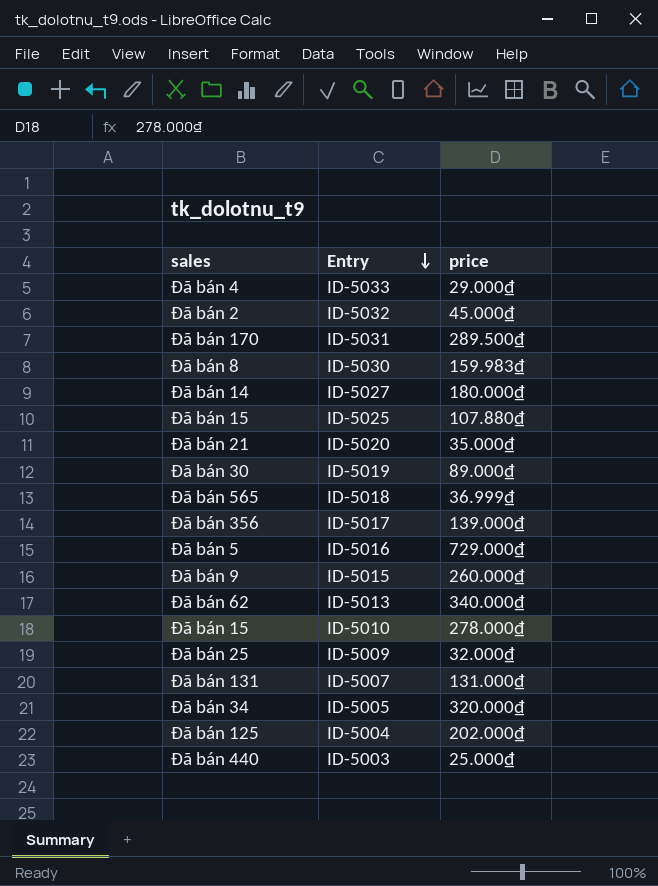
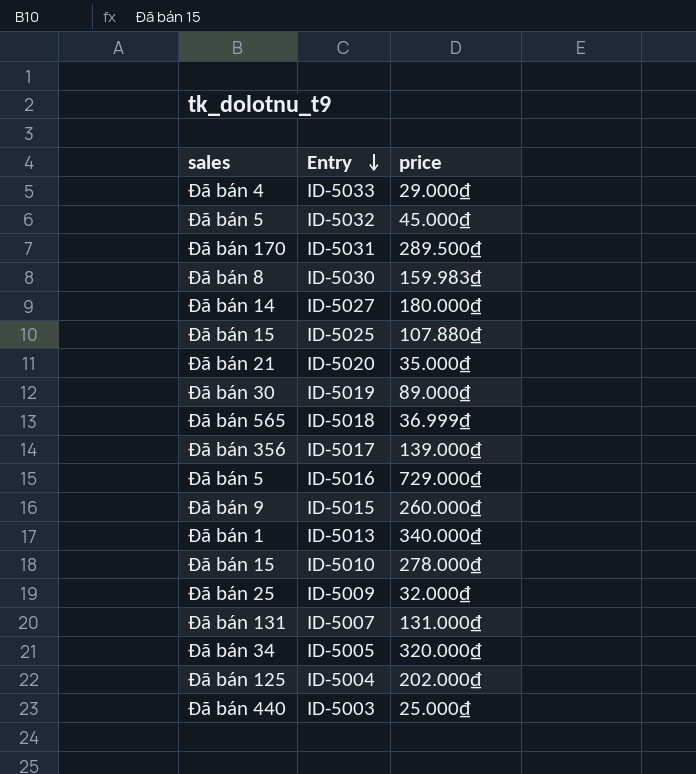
ID-5032 | sales: Đã bán 2 -> Đã bán 5
ID-5013 | sales: Đã bán 62 -> Đã bán 1

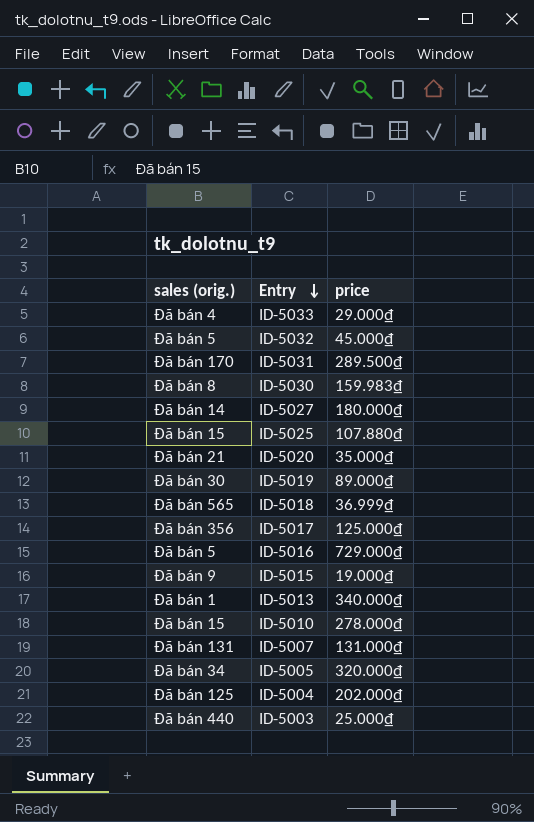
column name: sales -> sales (orig.)
row ID-5009: Đã bán 25 | 32.000₫ -> none
ID-5017 | price: 139.000₫ -> 125.000₫
ID-5015 | price: 260.000₫ -> 19.000₫

